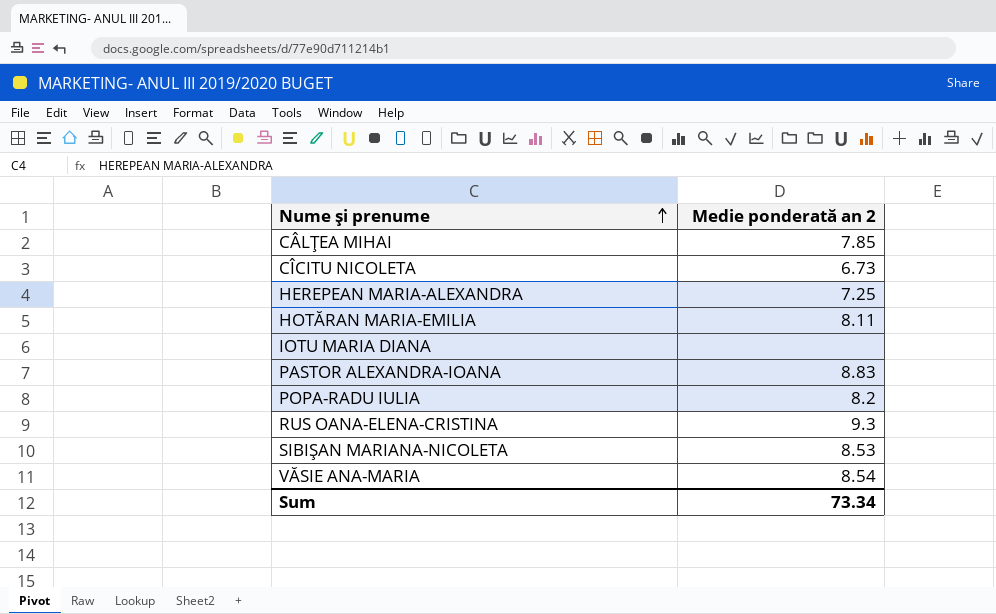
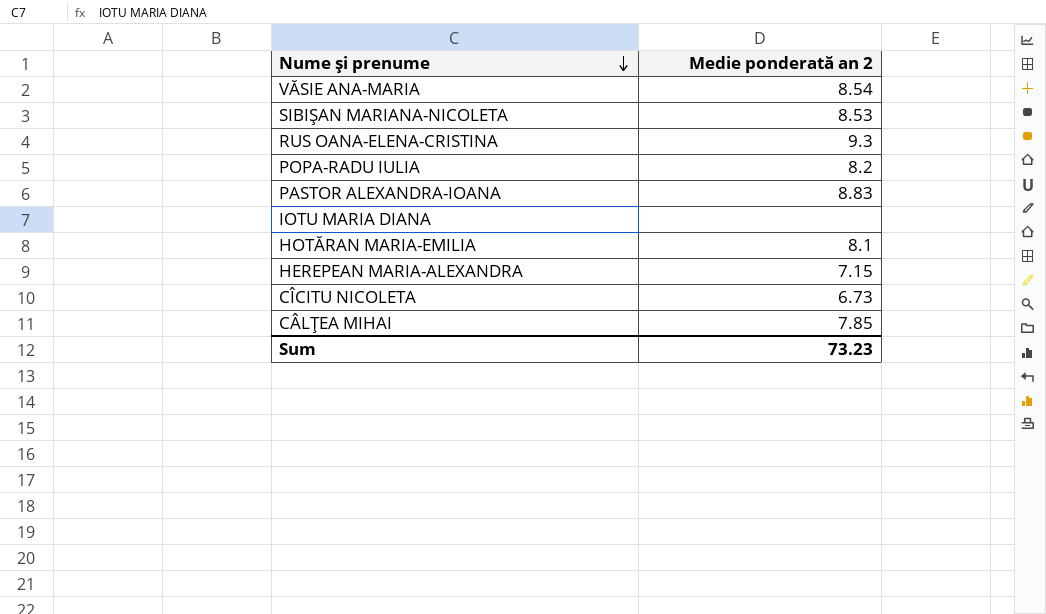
row order: Nume şi prenume ascending -> Nume şi prenume descending
HOTĂRAN MARIA-EMILIA | Medie ponderată an 2: 8.11 -> 8.1
HEREPEAN MARIA-ALEXANDRA | Medie ponderată an 2: 7.25 -> 7.15
Sum | Medie ponderată an 2: 73.34 -> 73.23

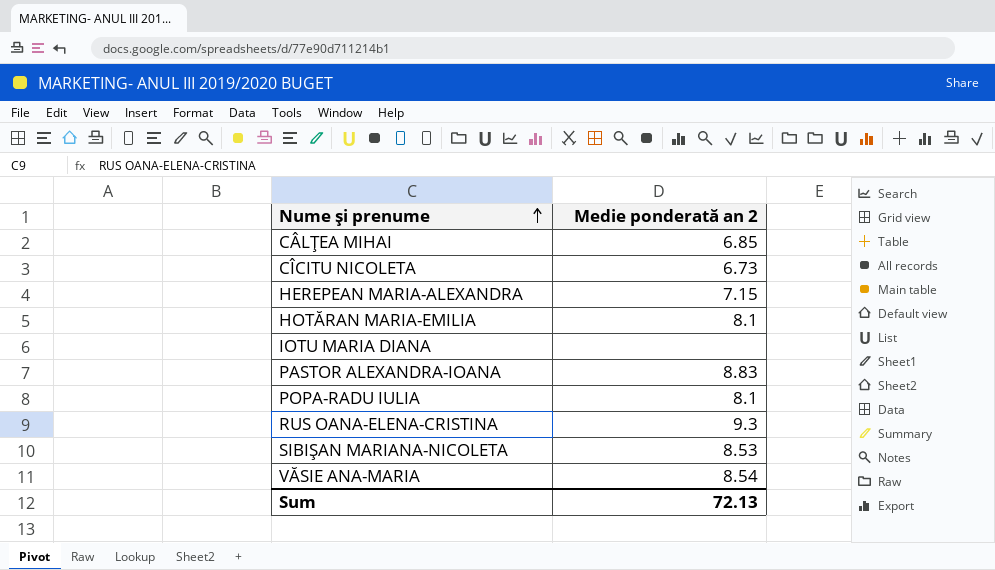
row order: Nume şi prenume descending -> Nume şi prenume ascending
CÂLŢEA MIHAI | Medie ponderată an 2: 7.85 -> 6.85
POPA-RADU IULIA | Medie ponderată an 2: 8.2 -> 8.1
Sum | Medie ponderată an 2: 73.23 -> 72.13

